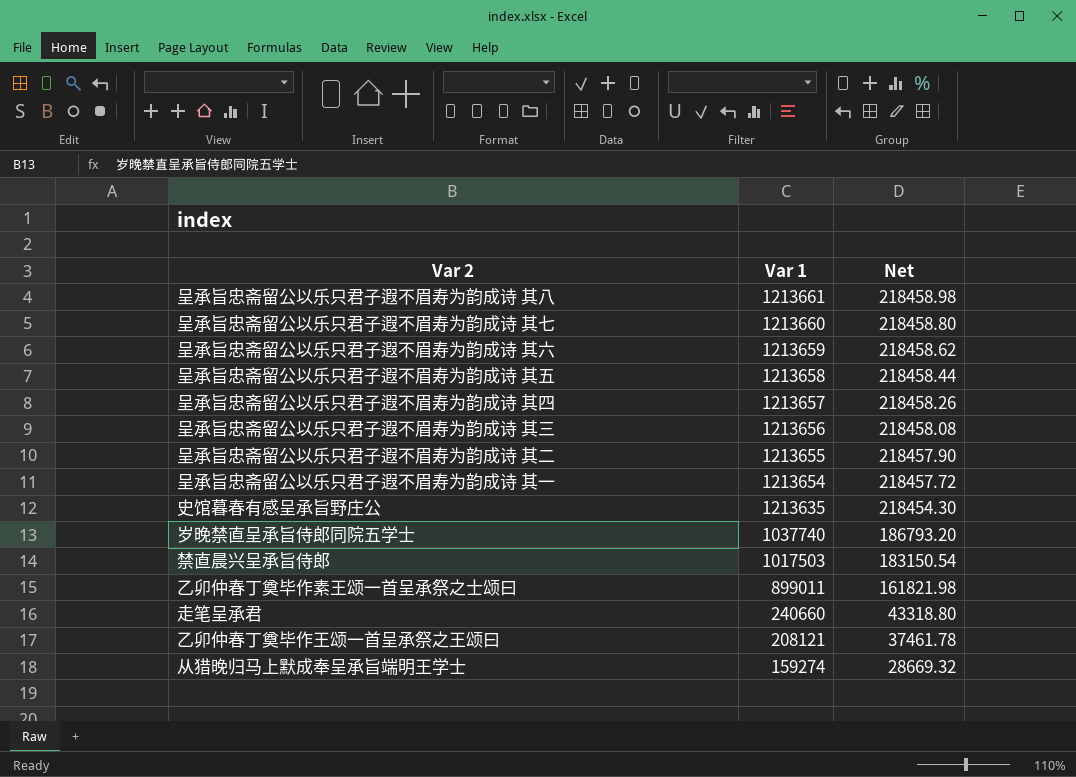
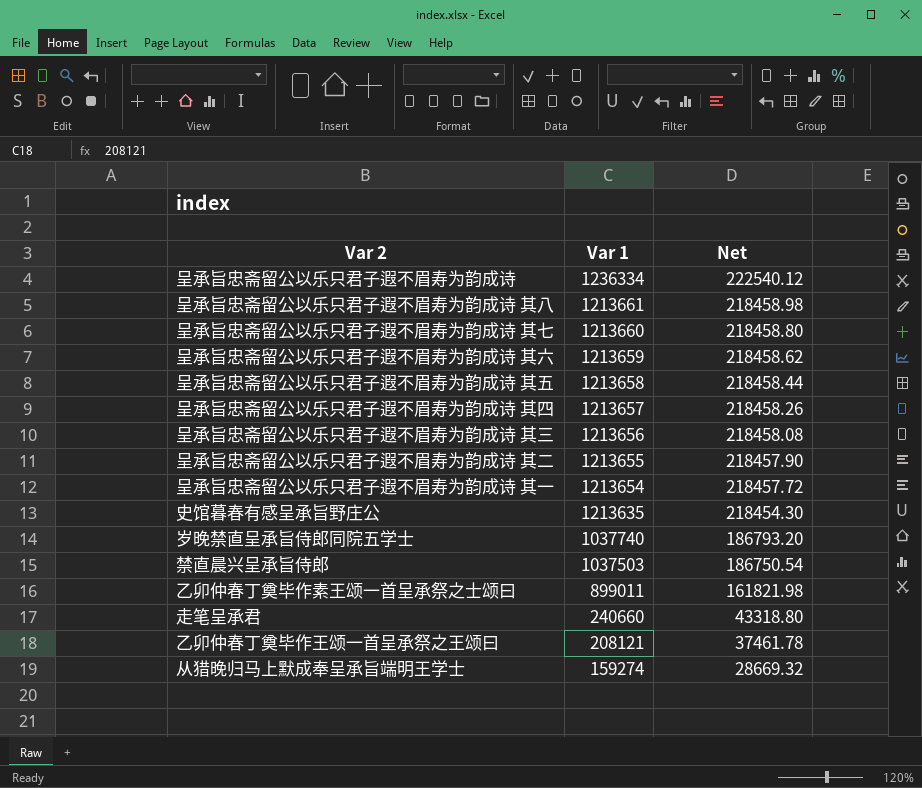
row 呈承旨忠斋留公以乐只君子遐不眉寿为韵成诗: none -> 1236334 | 222540.12
禁直晨兴呈承旨侍郎 | Var 1: 1017503 -> 1037503
禁直晨兴呈承旨侍郎 | Net: 183150.54 -> 186750.54

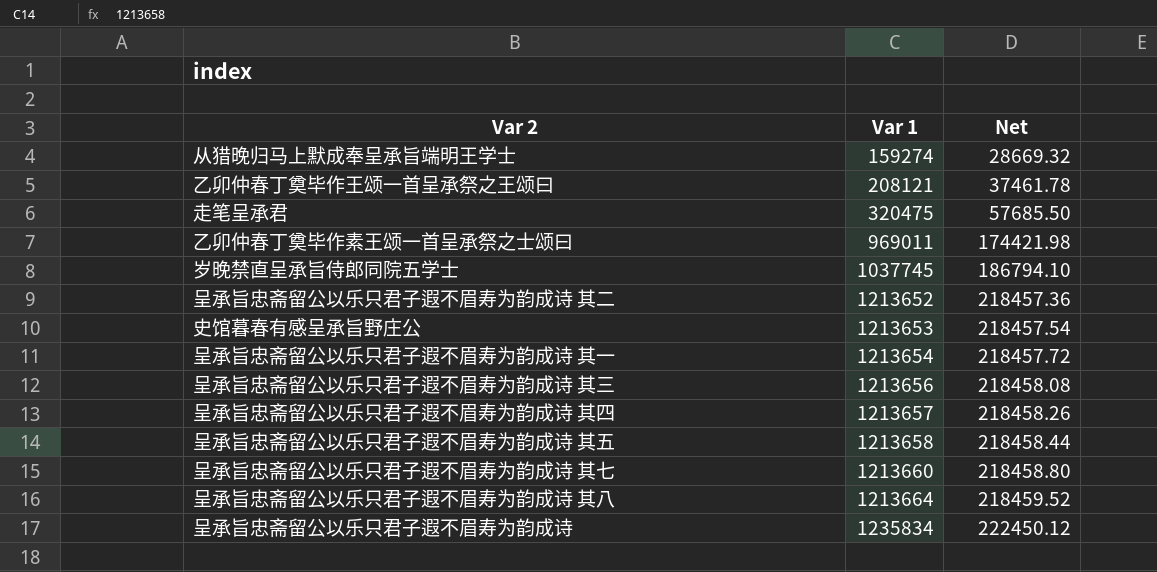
row order: Var 1 descending -> Var 1 ascending
row 呈承旨忠斋留公以乐只君子遐不眉寿为韵成诗 其六: 1213659 | 218458.62 -> none
row 禁直晨兴呈承旨侍郎: 1037503 | 186750.54 -> none
走笔呈承君 | Var 1: 240660 -> 320475
走笔呈承君 | Net: 43318.80 -> 57685.50
乙卯仲春丁奠毕作素王颂一首呈承祭之士颂曰 | Var 1: 899011 -> 969011
乙卯仲春丁奠毕作素王颂一首呈承祭之士颂曰 | Net: 161821.98 -> 174421.98
岁晚禁直呈承旨侍郎同院五学士 | Var 1: 1037740 -> 1037745
岁晚禁直呈承旨侍郎同院五学士 | Net: 186793.20 -> 186794.10
呈承旨忠斋留公以乐只君子遐不眉寿为韵成诗 其二 | Var 1: 1213655 -> 1213652
呈承旨忠斋留公以乐只君子遐不眉寿为韵成诗 其二 | Net: 218457.90 -> 218457.36
史馆暮春有感呈承旨野庄公 | Var 1: 1213635 -> 1213653
史馆暮春有感呈承旨野庄公 | Net: 218454.30 -> 218457.54
呈承旨忠斋留公以乐只君子遐不眉寿为韵成诗 其八 | Var 1: 1213661 -> 1213664
呈承旨忠斋留公以乐只君子遐不眉寿为韵成诗 其八 | Net: 218458.98 -> 218459.52
呈承旨忠斋留公以乐只君子遐不眉寿为韵成诗 | Var 1: 1236334 -> 1235834
呈承旨忠斋留公以乐只君子遐不眉寿为韵成诗 | Net: 222540.12 -> 222450.12

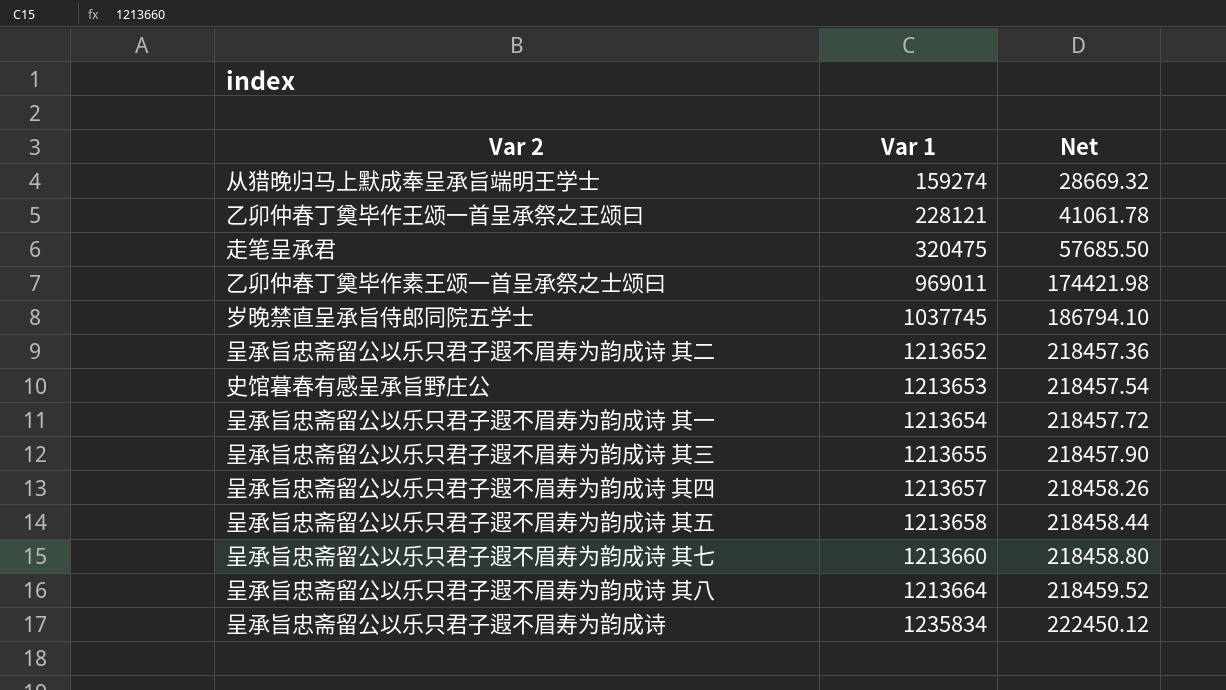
乙卯仲春丁奠毕作王颂一首呈承祭之王颂曰 | Var 1: 208121 -> 228121
乙卯仲春丁奠毕作王颂一首呈承祭之王颂曰 | Net: 37461.78 -> 41061.78
呈承旨忠斋留公以乐只君子遐不眉寿为韵成诗 其三 | Var 1: 1213656 -> 1213655
呈承旨忠斋留公以乐只君子遐不眉寿为韵成诗 其三 | Net: 218458.08 -> 218457.90

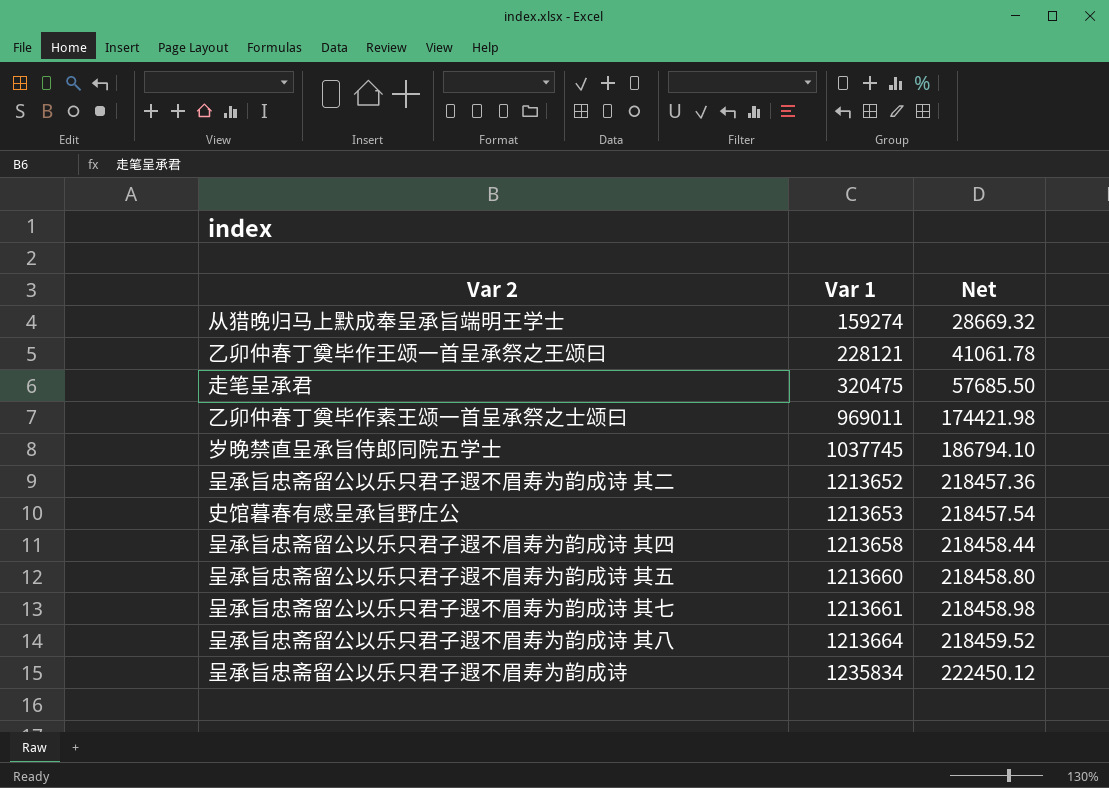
row 呈承旨忠斋留公以乐只君子遐不眉寿为韵成诗 其一: 1213654 | 218457.72 -> none
row 呈承旨忠斋留公以乐只君子遐不眉寿为韵成诗 其三: 1213655 | 218457.90 -> none
呈承旨忠斋留公以乐只君子遐不眉寿为韵成诗 其四 | Var 1: 1213657 -> 1213658
呈承旨忠斋留公以乐只君子遐不眉寿为韵成诗 其四 | Net: 218458.26 -> 218458.44
呈承旨忠斋留公以乐只君子遐不眉寿为韵成诗 其五 | Var 1: 1213658 -> 1213660
呈承旨忠斋留公以乐只君子遐不眉寿为韵成诗 其五 | Net: 218458.44 -> 218458.80
呈承旨忠斋留公以乐只君子遐不眉寿为韵成诗 其七 | Var 1: 1213660 -> 1213661
呈承旨忠斋留公以乐只君子遐不眉寿为韵成诗 其七 | Net: 218458.80 -> 218458.98

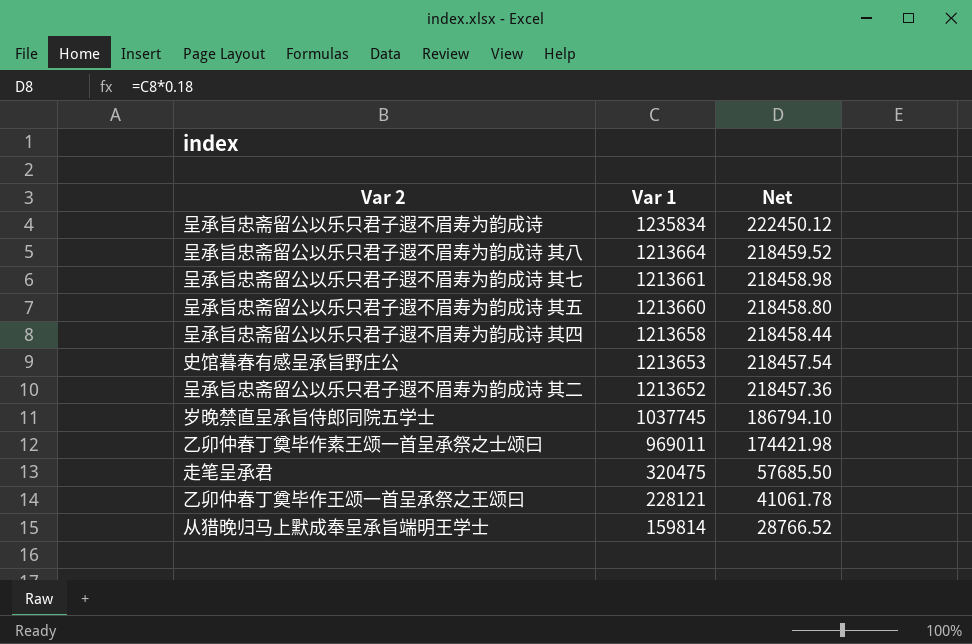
row order: Var 1 ascending -> Var 1 descending
从猎晚归马上默成奉呈承旨端明王学士 | Var 1: 159274 -> 159814
从猎晚归马上默成奉呈承旨端明王学士 | Net: 28669.32 -> 28766.52

